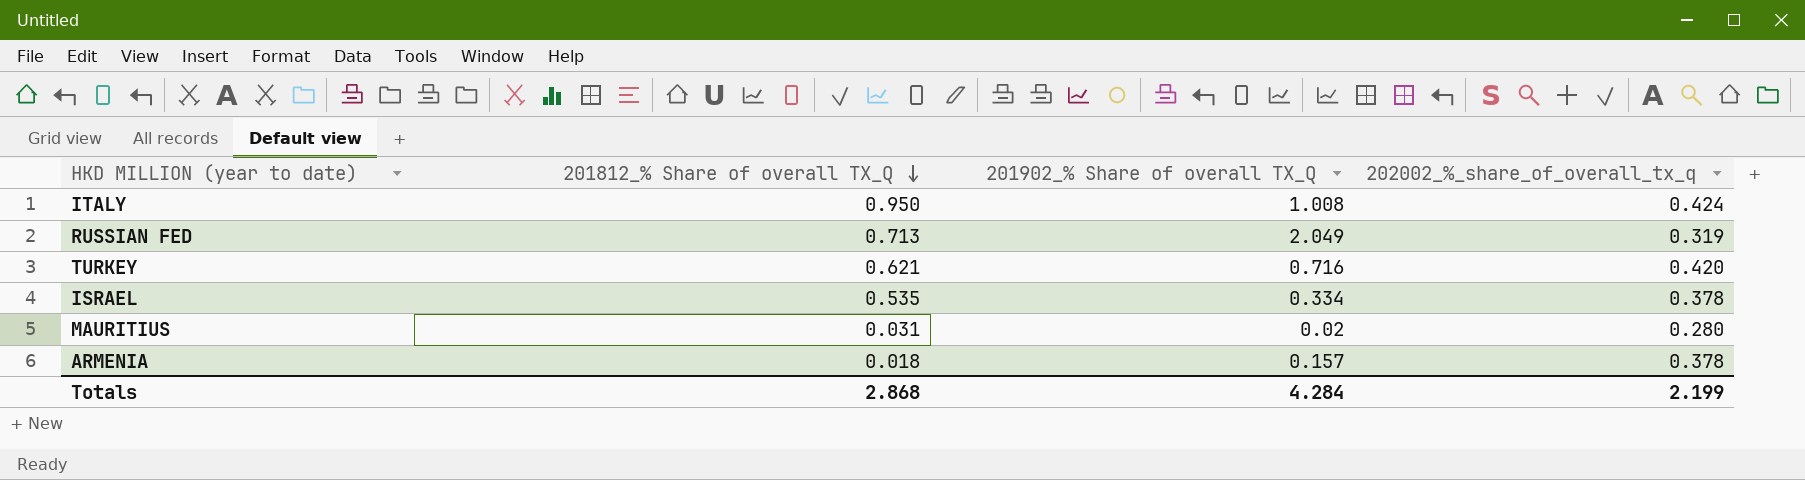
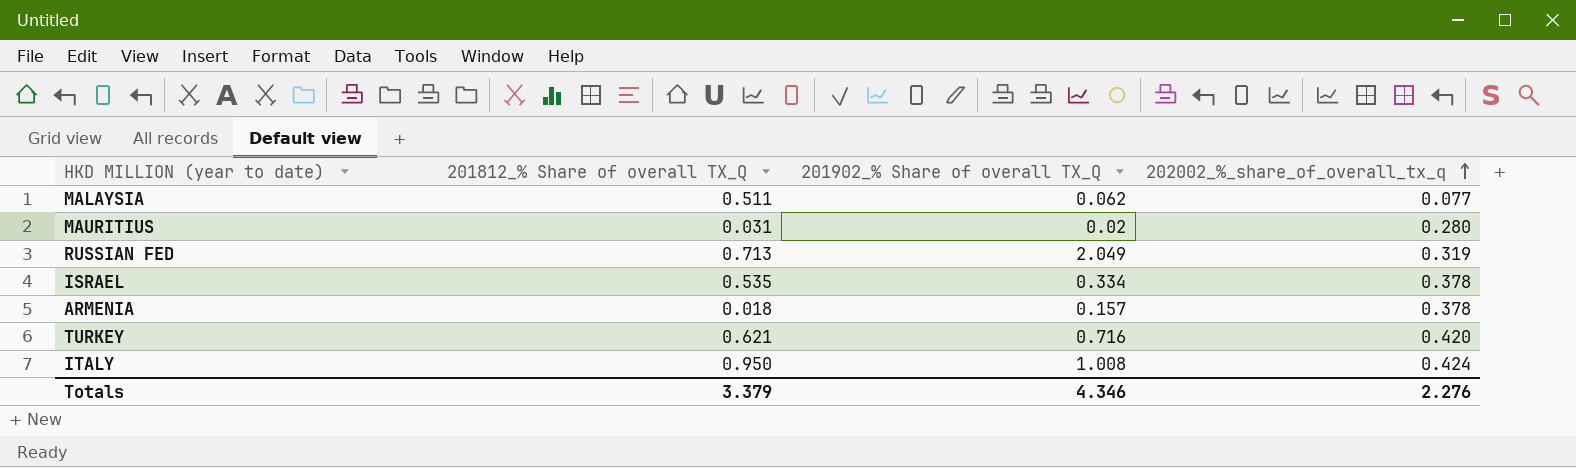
row order: 201812_% Share of overall TX_Q descending -> 202002_%_share_of_overall_tx_q ascending
row MALAYSIA: none -> 0.511 | 0.062 | 0.077
Totals | 201812_% Share of overall TX_Q: 2.868 -> 3.379
Totals | 201902_% Share of overall TX_Q: 4.284 -> 4.346
Totals | 202002_%_share_of_overall_tx_q: 2.199 -> 2.276

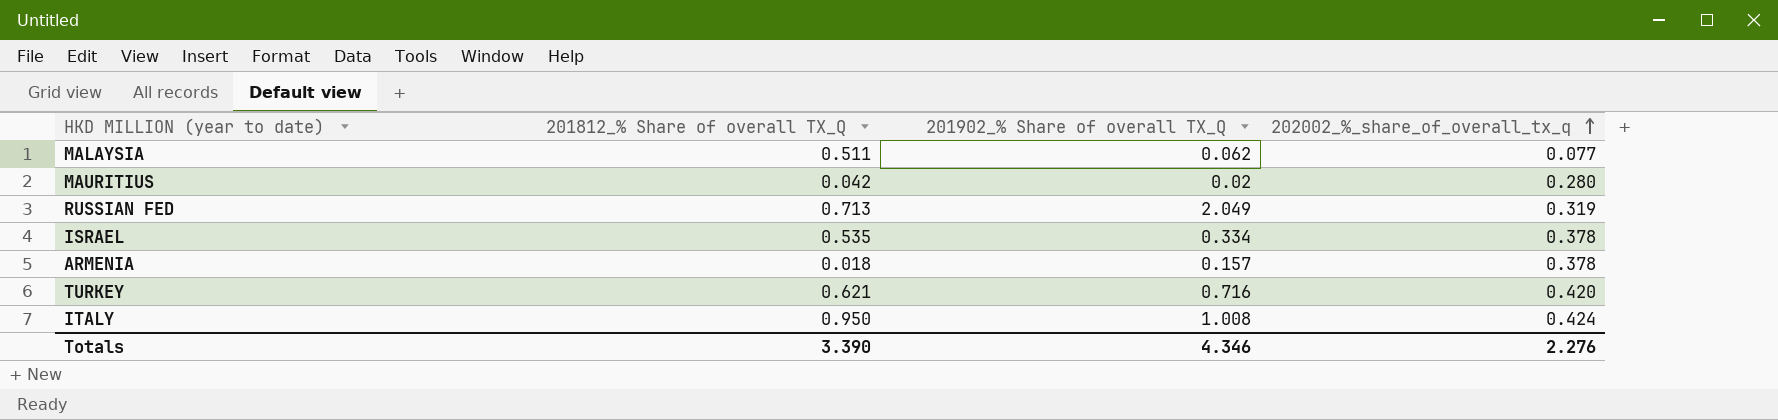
MAURITIUS | 201812_% Share of overall TX_Q: 0.031 -> 0.042
Totals | 201812_% Share of overall TX_Q: 3.379 -> 3.390

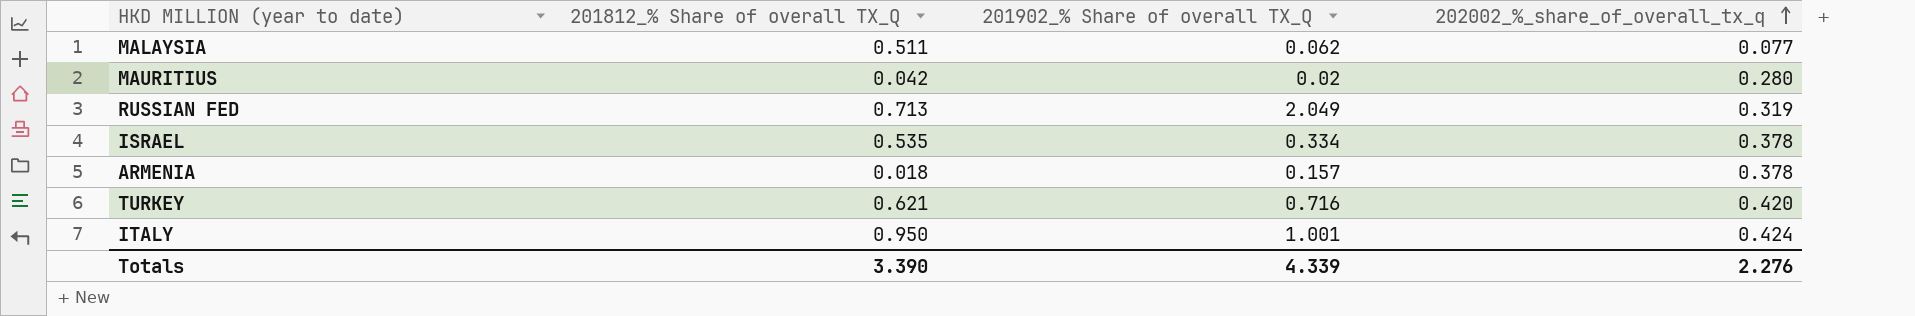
ITALY | 201902_% Share of overall TX_Q: 1.008 -> 1.001
Totals | 201902_% Share of overall TX_Q: 4.346 -> 4.339

